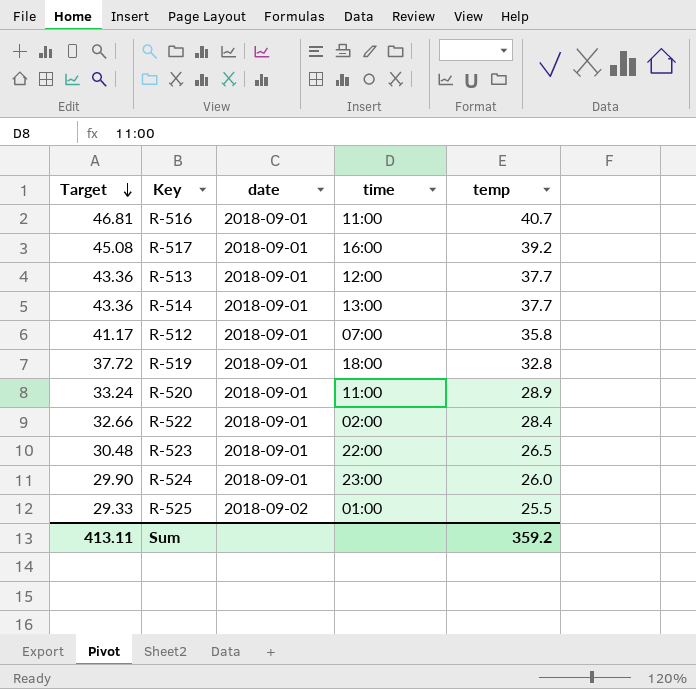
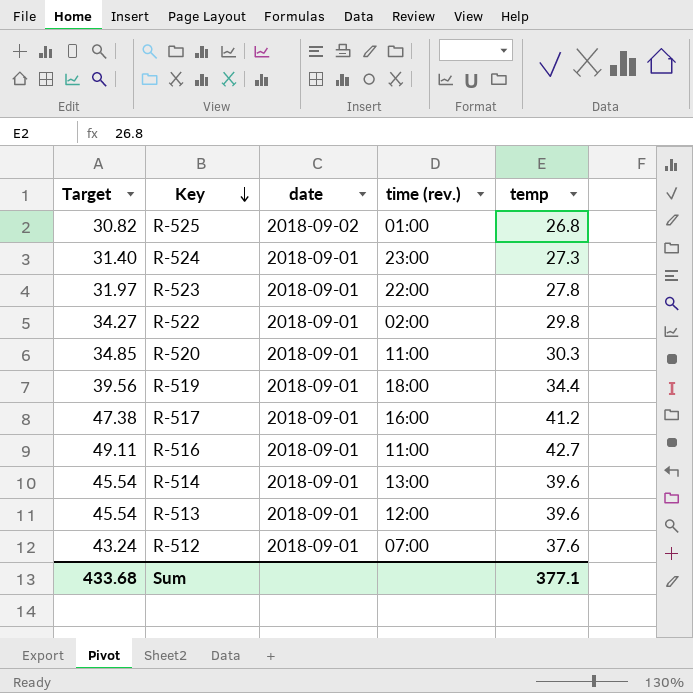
row order: Target descending -> Key descending
column name: time -> time (rev.)
R-525 | Target: 29.33 -> 30.82
R-525 | temp: 25.5 -> 26.8
R-524 | Target: 29.90 -> 31.40
R-524 | temp: 26.0 -> 27.3
R-523 | Target: 30.48 -> 31.97
R-523 | temp: 26.5 -> 27.8
R-522 | Target: 32.66 -> 34.27
R-522 | temp: 28.4 -> 29.8
R-520 | Target: 33.24 -> 34.85
R-520 | temp: 28.9 -> 30.3
R-519 | Target: 37.72 -> 39.56
R-519 | temp: 32.8 -> 34.4
R-517 | Target: 45.08 -> 47.38
R-517 | temp: 39.2 -> 41.2
R-516 | Target: 46.81 -> 49.11
R-516 | temp: 40.7 -> 42.7
R-514 | Target: 43.36 -> 45.54
R-514 | temp: 37.7 -> 39.6
R-513 | Target: 43.36 -> 45.54
R-513 | temp: 37.7 -> 39.6
R-512 | Target: 41.17 -> 43.24
R-512 | temp: 35.8 -> 37.6
Sum | Target: 413.11 -> 433.68
Sum | temp: 359.2 -> 377.1

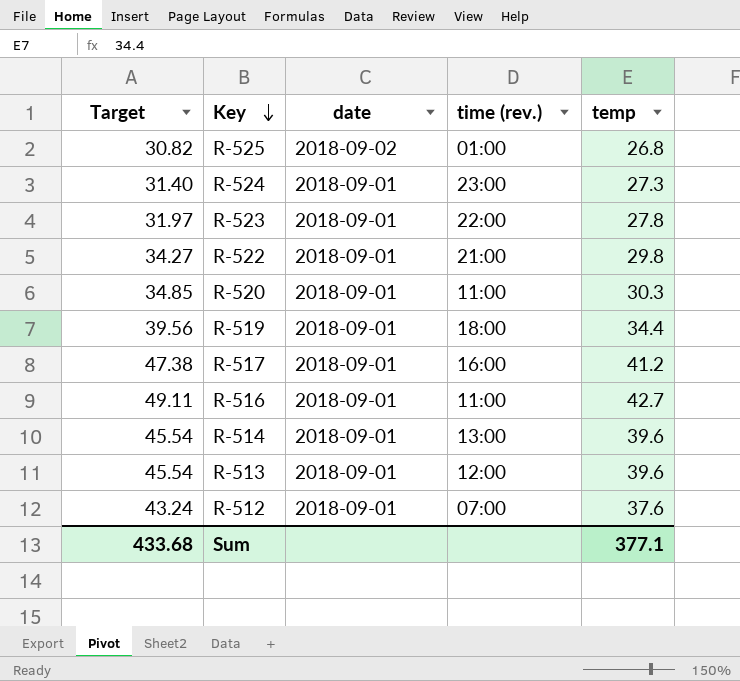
R-522 | time (rev.): 02:00 -> 21:00

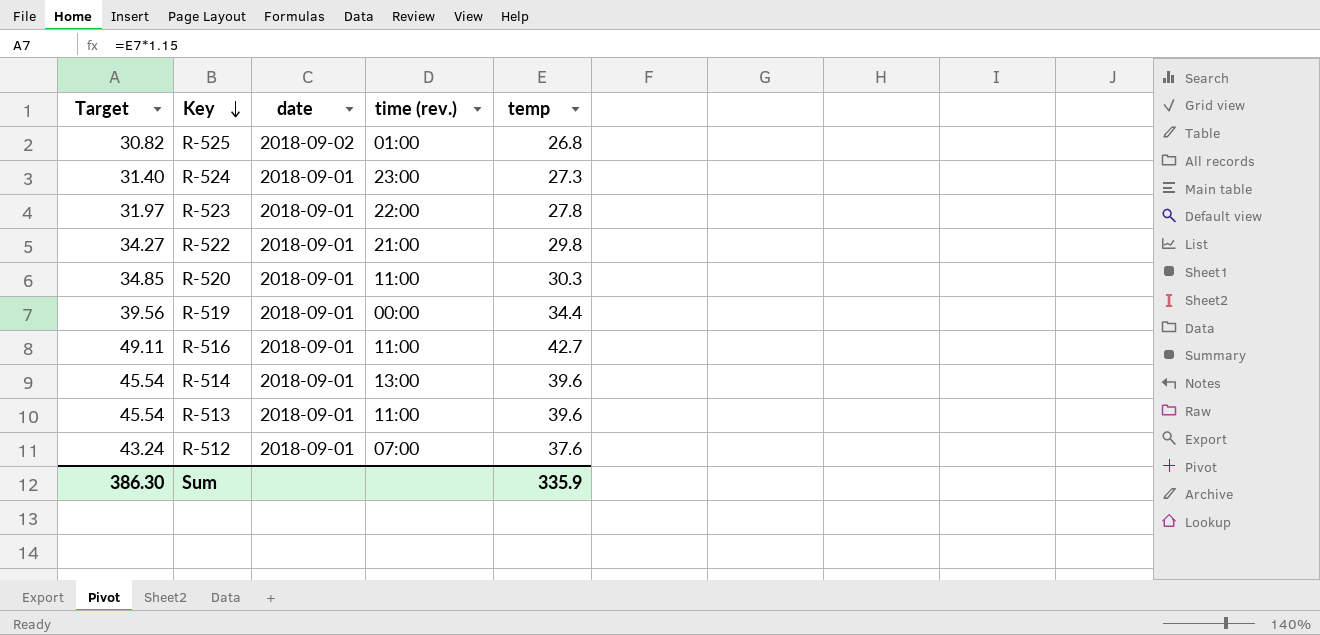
row R-517: 47.38 | 2018-09-01 | 16:00 | 41.2 -> none
R-519 | time (rev.): 18:00 -> 00:00
R-513 | time (rev.): 12:00 -> 11:00
Sum | Target: 433.68 -> 386.30
Sum | temp: 377.1 -> 335.9

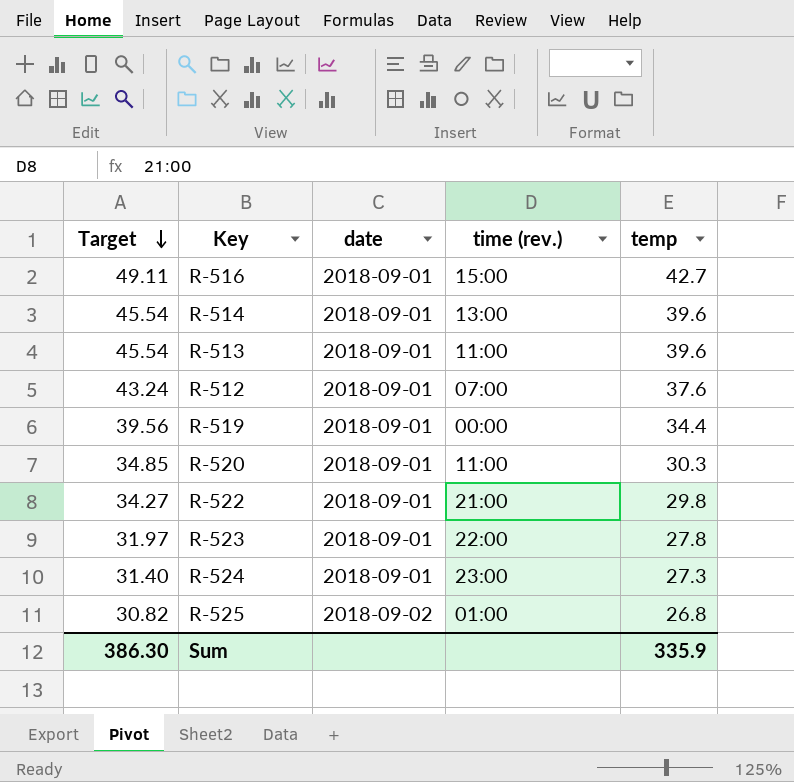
row order: Key descending -> Target descending
R-516 | time (rev.): 11:00 -> 15:00

